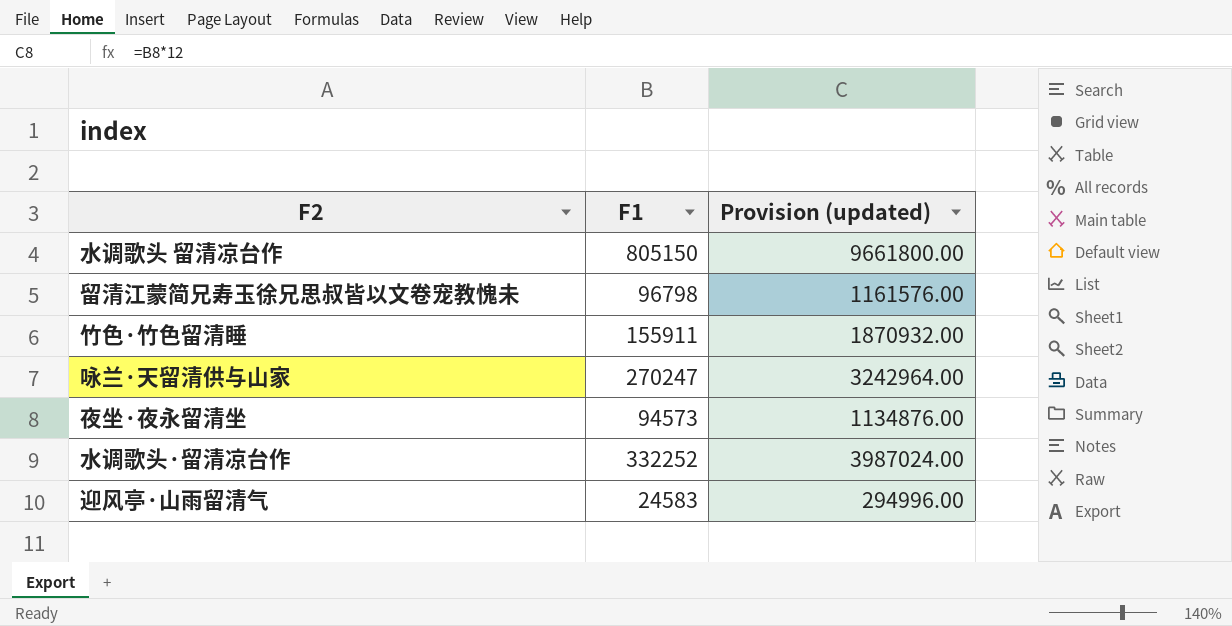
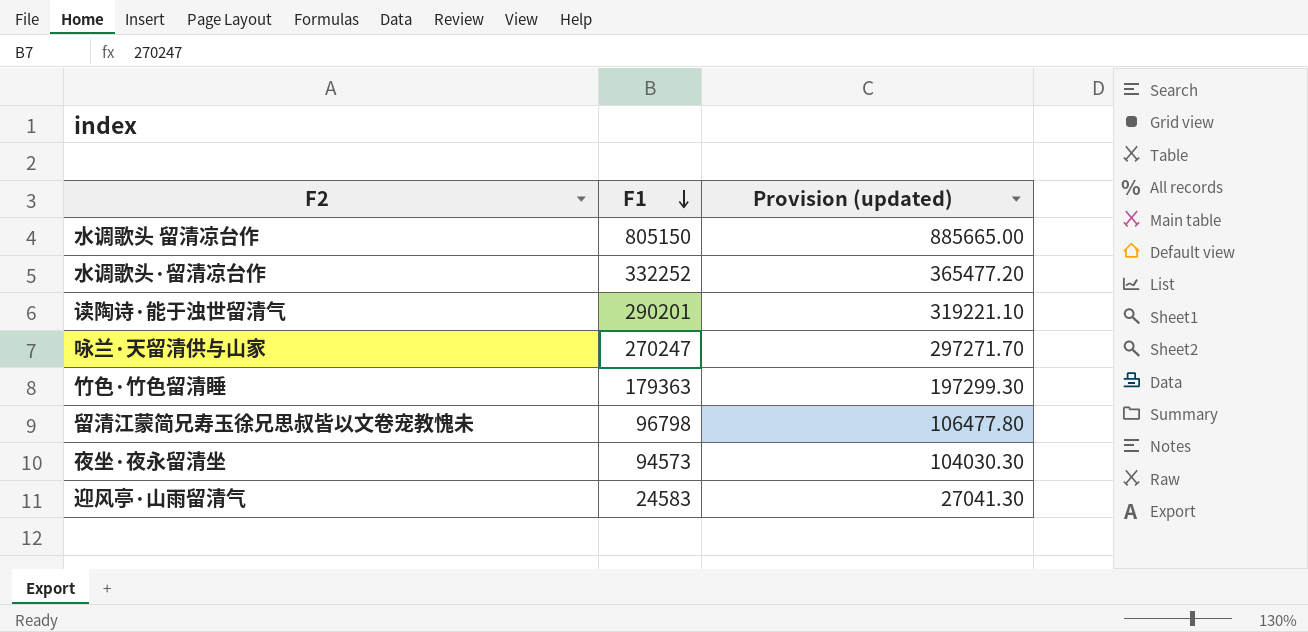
row order: none -> F1 descending
column Provision (updated) | formula: [F1] * 12 -> [F1] * 1.1
row 读陶诗·能于浊世留清气: none -> 290201 | 319221.10
竹色·竹色留清睡 | F1: 155911 -> 179363

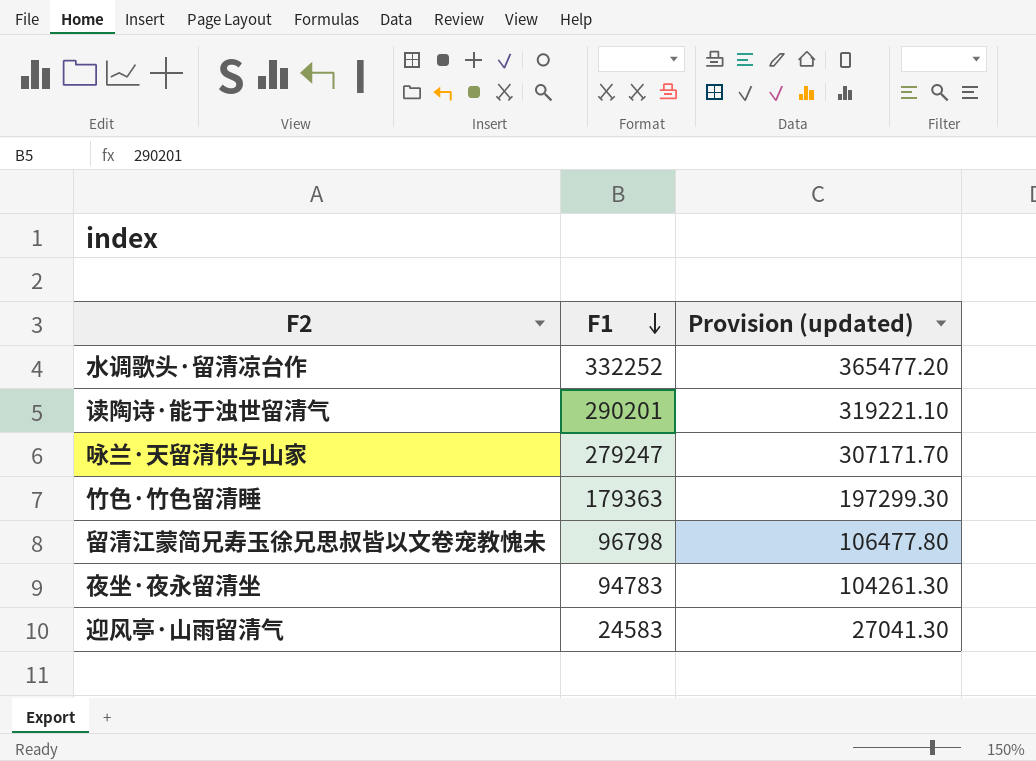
row 水调歌头 留清凉台作: 805150 | 885665.00 -> none
咏兰·天留清供与山家 | F1: 270247 -> 279247
咏兰·天留清供与山家 | Provision (updated): 297271.70 -> 307171.70
夜坐·夜永留清坐 | F1: 94573 -> 94783
夜坐·夜永留清坐 | Provision (updated): 104030.30 -> 104261.30

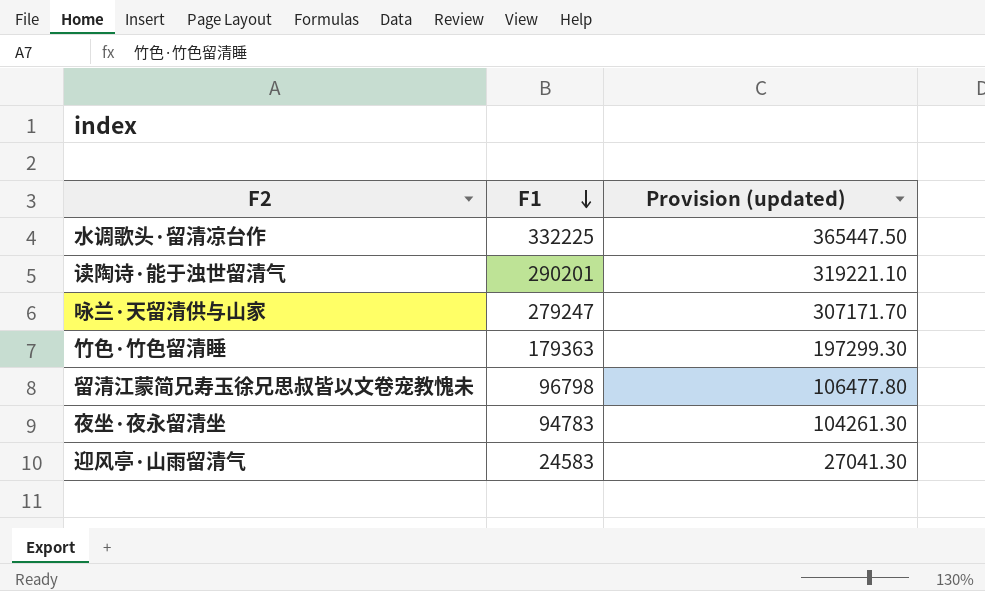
水调歌头·留清凉台作 | F1: 332252 -> 332225
水调歌头·留清凉台作 | Provision (updated): 365477.20 -> 365447.50

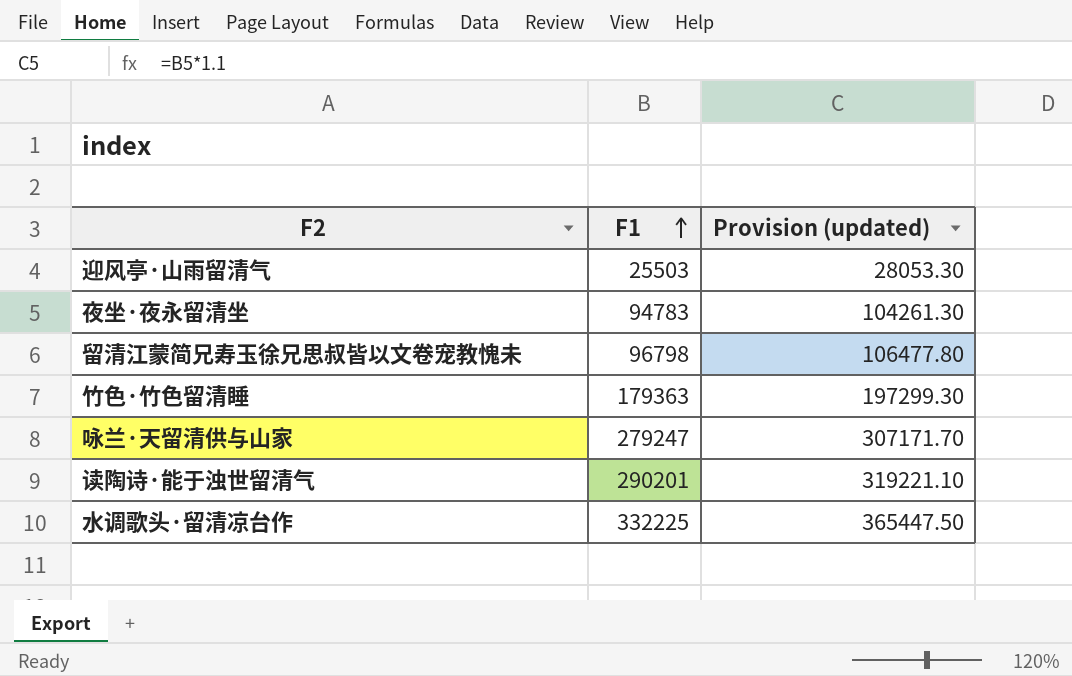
row order: F1 descending -> F1 ascending
迎风亭·山雨留清气 | F1: 24583 -> 25503
迎风亭·山雨留清气 | Provision (updated): 27041.30 -> 28053.30

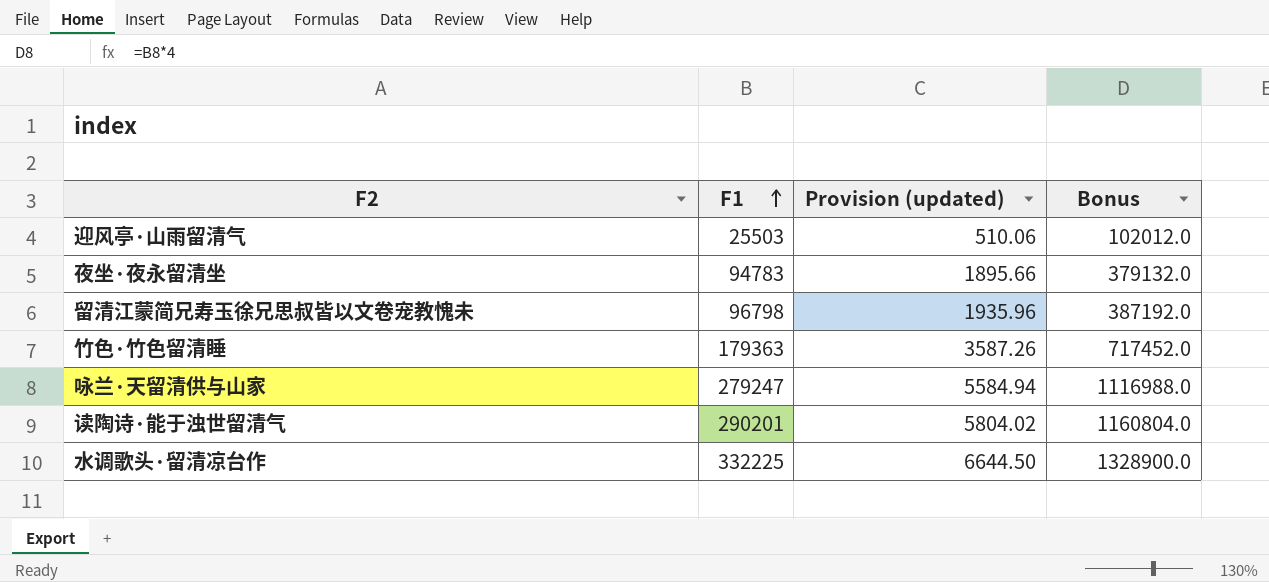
column Provision (updated) | formula: [F1] * 1.1 -> [F1] * 0.02
column Bonus | formula: none -> [F1] * 4

